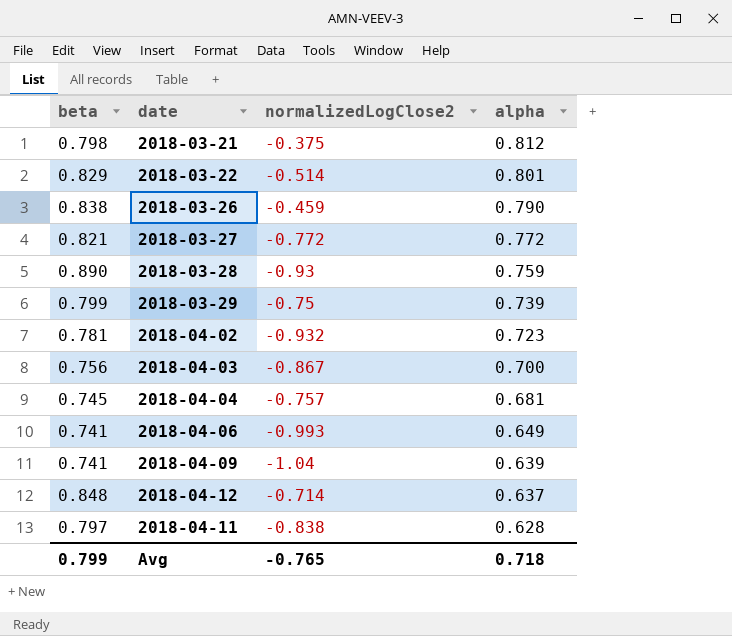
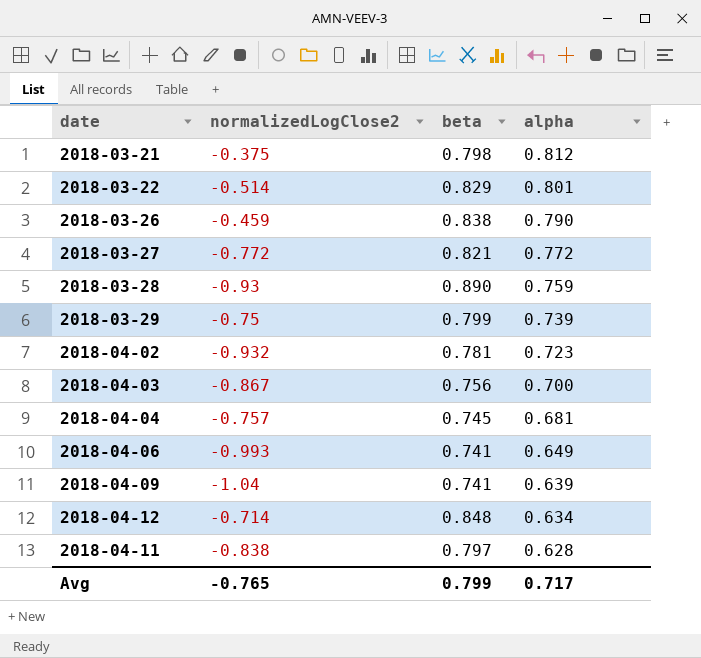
column beta | position: 1 -> 3
2018-04-12 | alpha: 0.637 -> 0.634
Avg | alpha: 0.718 -> 0.717

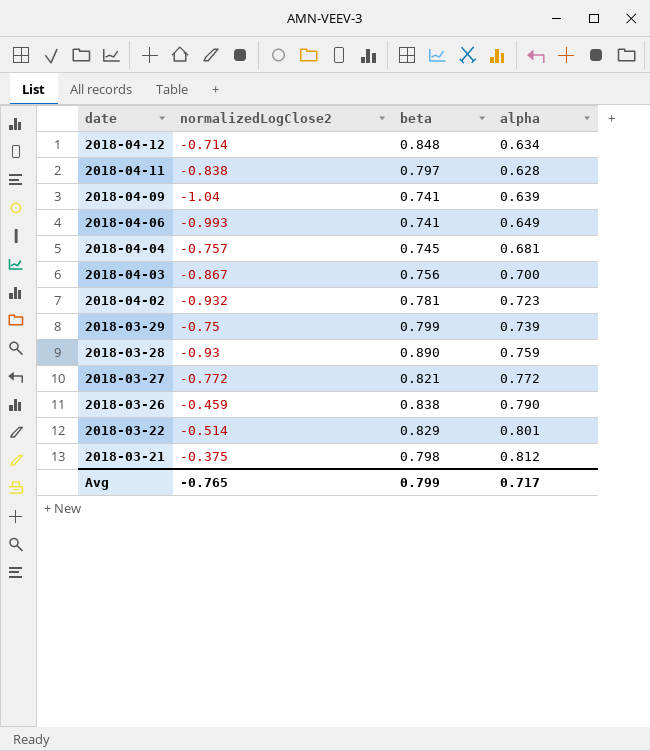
row order: alpha descending -> date descending

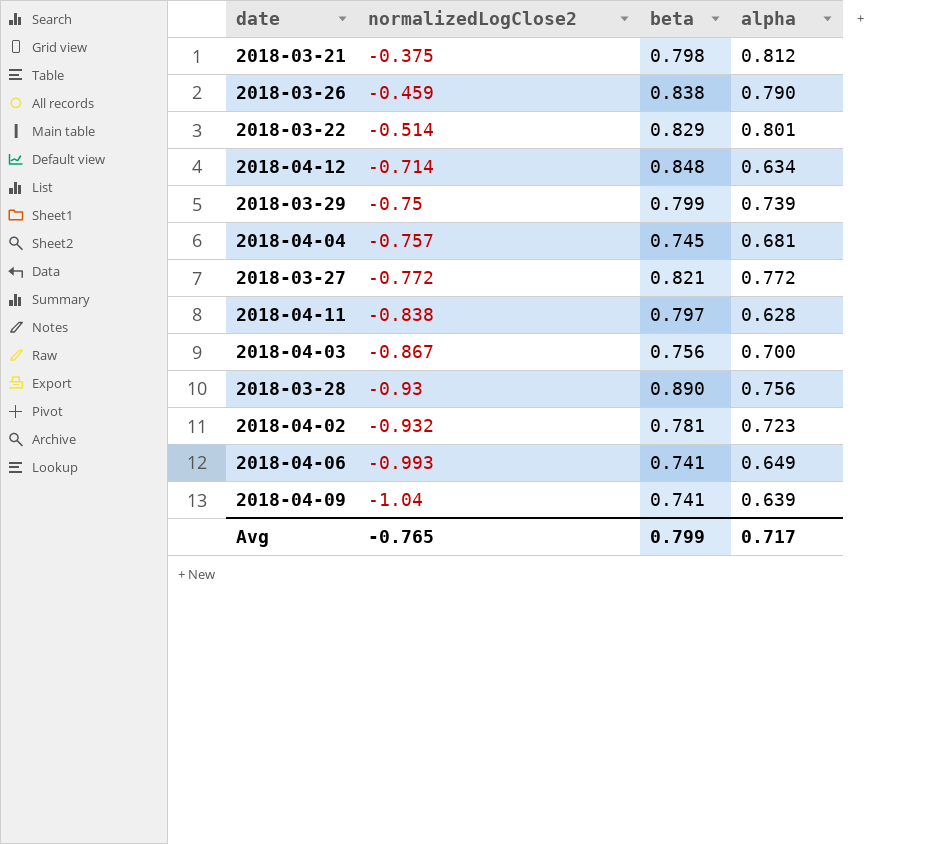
row order: date descending -> normalizedLogClose2 descending
2018-03-28 | alpha: 0.759 -> 0.756

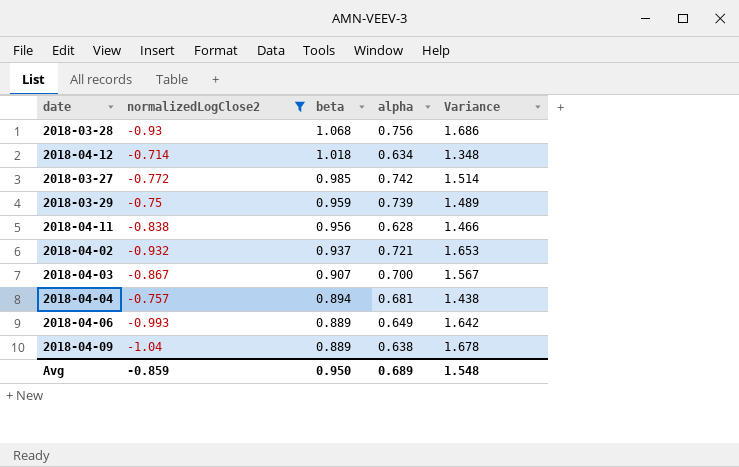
filter: none -> normalizedLogClose2 <= -0.714
row order: normalizedLogClose2 descending -> beta descending
column Variance | formula: none -> [alpha] - [normalizedLogClose2]
2018-03-28 | beta: 0.890 -> 1.068
2018-04-12 | beta: 0.848 -> 1.018
2018-03-27 | beta: 0.821 -> 0.985
2018-03-27 | alpha: 0.772 -> 0.742
2018-03-29 | beta: 0.799 -> 0.959
2018-04-11 | beta: 0.797 -> 0.956
2018-04-02 | beta: 0.781 -> 0.937
2018-04-02 | alpha: 0.723 -> 0.721
2018-04-03 | beta: 0.756 -> 0.907
2018-04-04 | beta: 0.745 -> 0.894
2018-04-06 | beta: 0.741 -> 0.889
2018-04-09 | beta: 0.741 -> 0.889
2018-04-09 | alpha: 0.639 -> 0.638
Avg | normalizedLogClose2: -0.765 -> -0.859
Avg | beta: 0.799 -> 0.950
Avg | alpha: 0.717 -> 0.689

